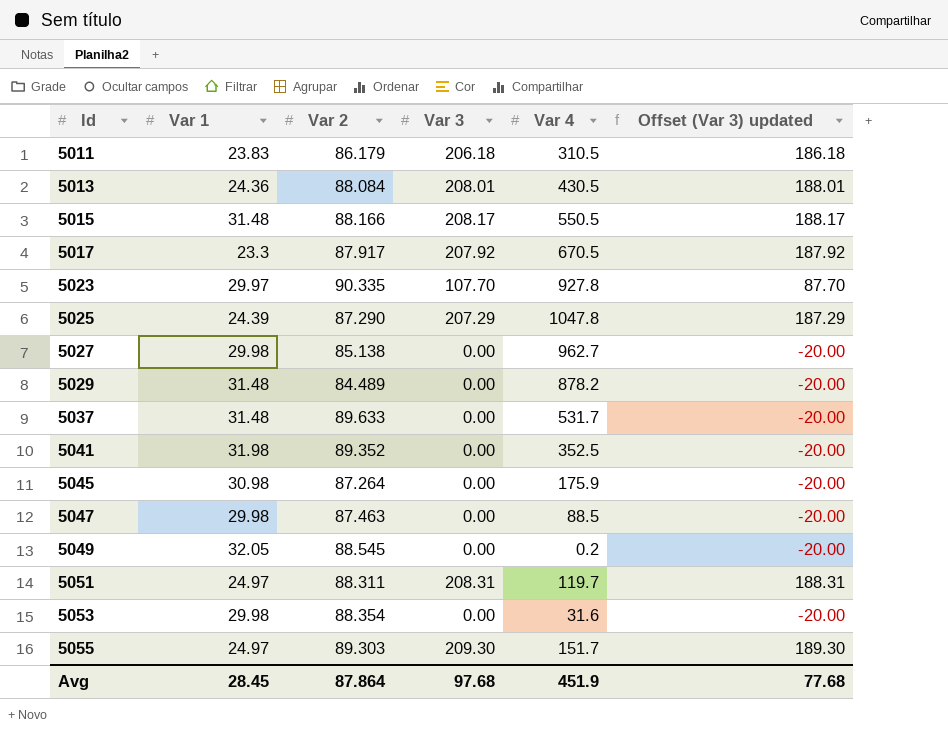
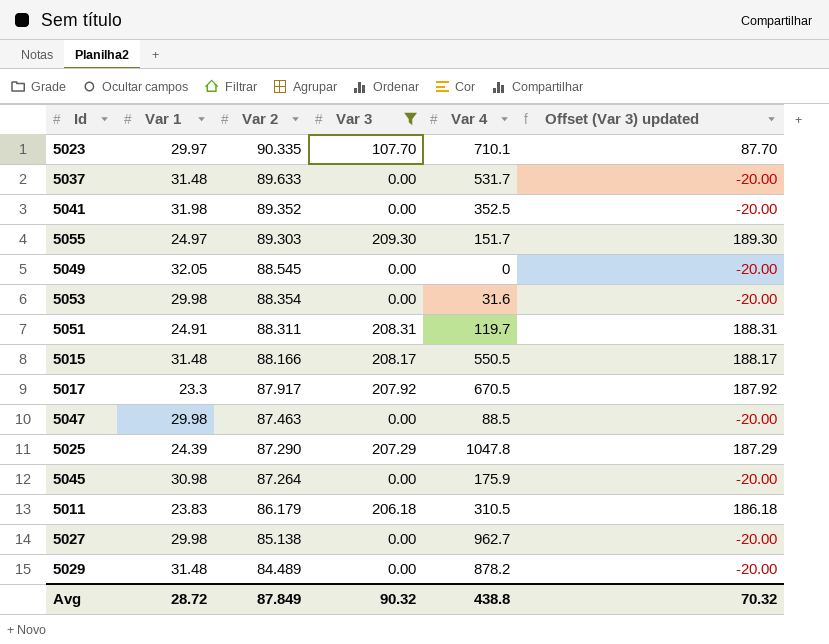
filter: none -> Var 3 != 208.01
row order: Id ascending -> Var 2 descending
5023 | Var 4: 927.8 -> 710.1
5049 | Var 4: 0.2 -> 0
5051 | Var 1: 24.97 -> 24.91
Avg | Var 1: 28.45 -> 28.72
Avg | Var 2: 87.864 -> 87.849
Avg | Var 3: 97.68 -> 90.32
Avg | Var 4: 451.9 -> 438.8
Avg | Offset (Var 3) updated: 77.68 -> 70.32

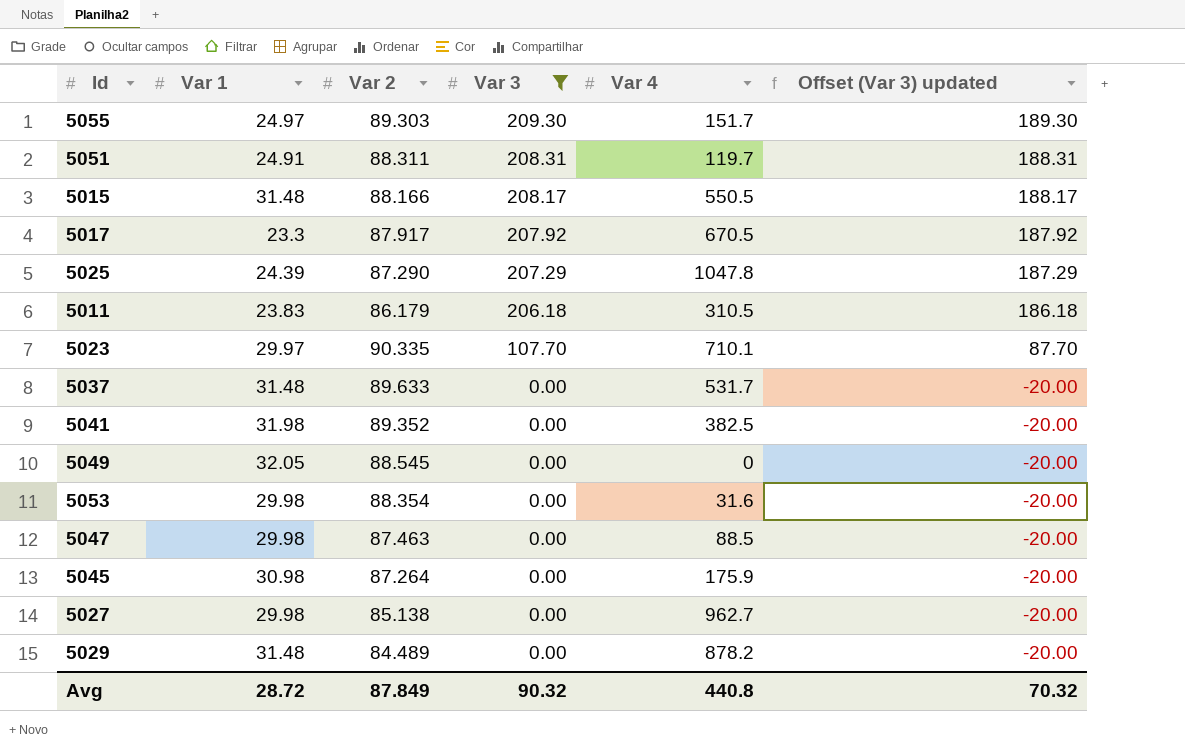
row order: Var 2 descending -> Var 3 descending
5041 | Var 4: 352.5 -> 382.5
Avg | Var 4: 438.8 -> 440.8

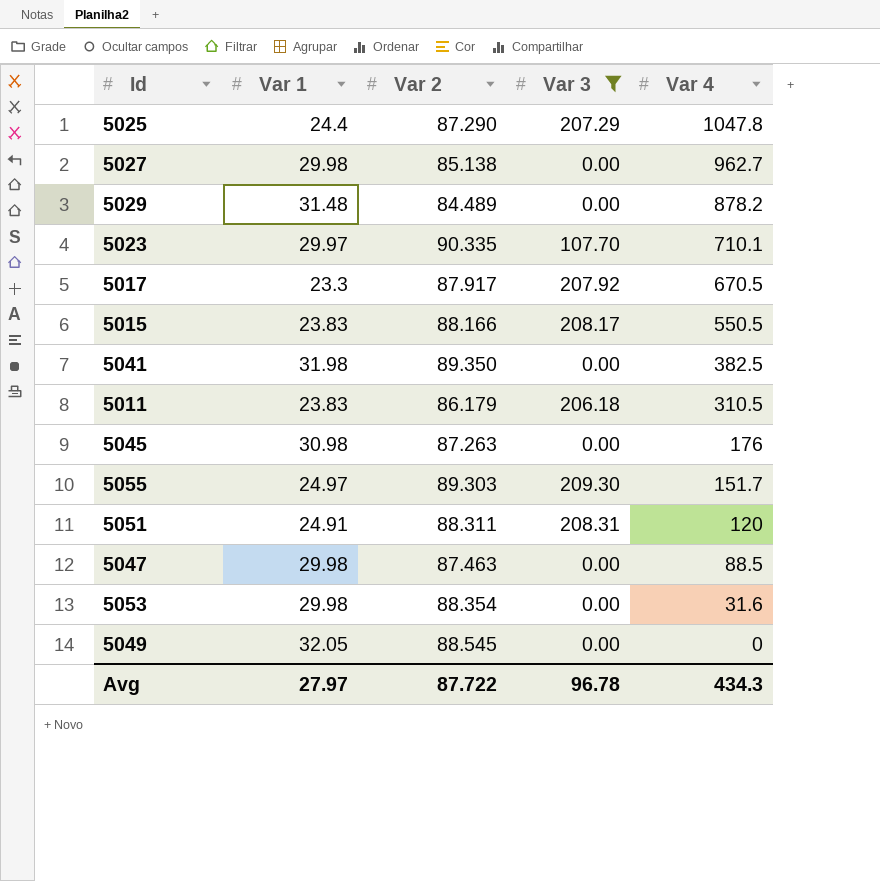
row order: Var 3 descending -> Var 4 descending
column Offset (Var 3) updated | formula: [Var 3] - 20 -> none
row 5037: 31.48 | 89.633 | 0.00 | 531.7 | -20.00 -> none
5025 | Var 1: 24.39 -> 24.4
5015 | Var 1: 31.48 -> 23.83
5041 | Var 2: 89.352 -> 89.350
5045 | Var 2: 87.264 -> 87.263
5045 | Var 4: 175.9 -> 176
5051 | Var 4: 119.7 -> 120
Avg | Var 1: 28.72 -> 27.97
Avg | Var 2: 87.849 -> 87.722
Avg | Var 3: 90.32 -> 96.78
Avg | Var 4: 440.8 -> 434.3

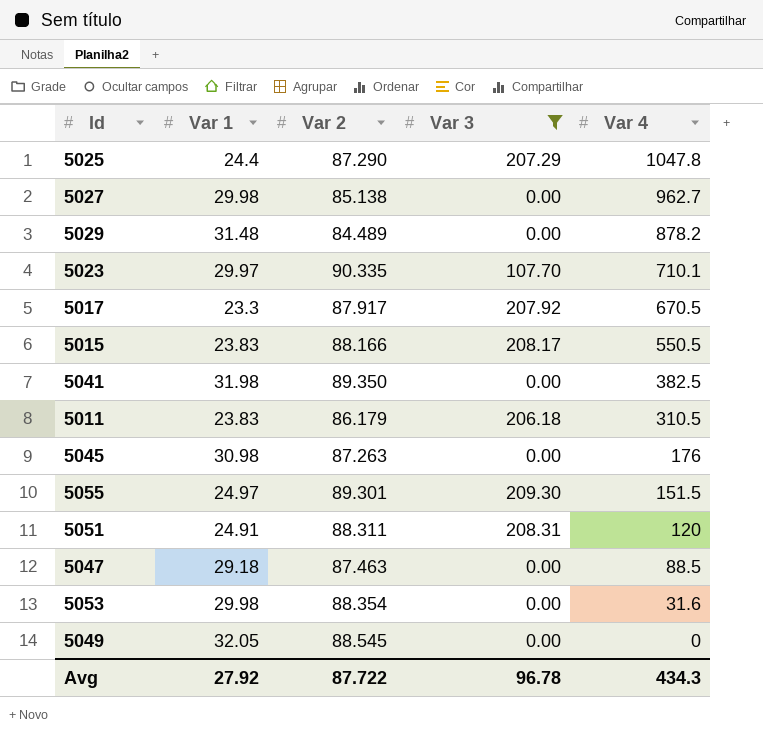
5055 | Var 2: 89.303 -> 89.301
5055 | Var 4: 151.7 -> 151.5
5047 | Var 1: 29.98 -> 29.18
Avg | Var 1: 27.97 -> 27.92

